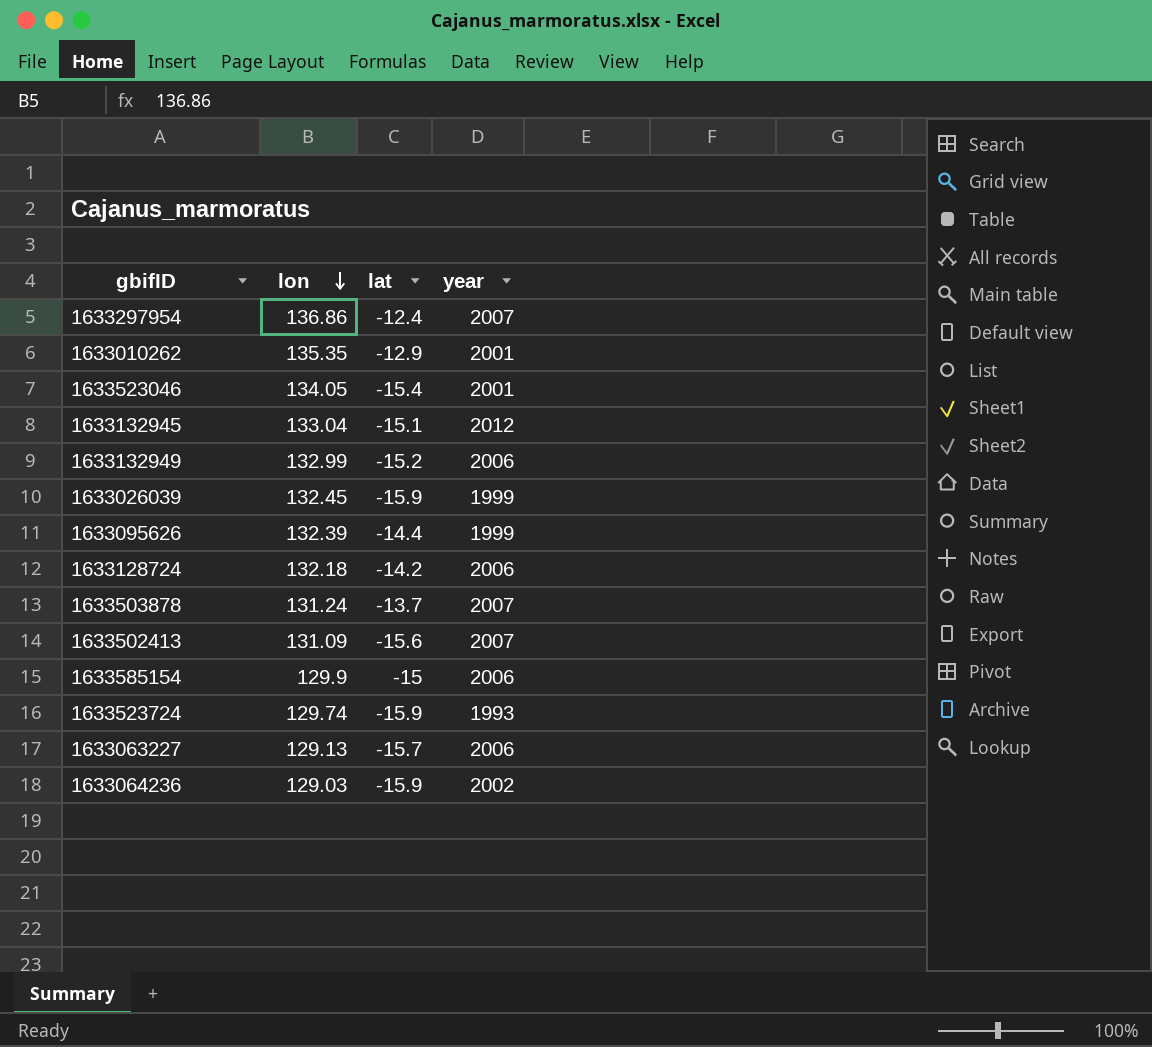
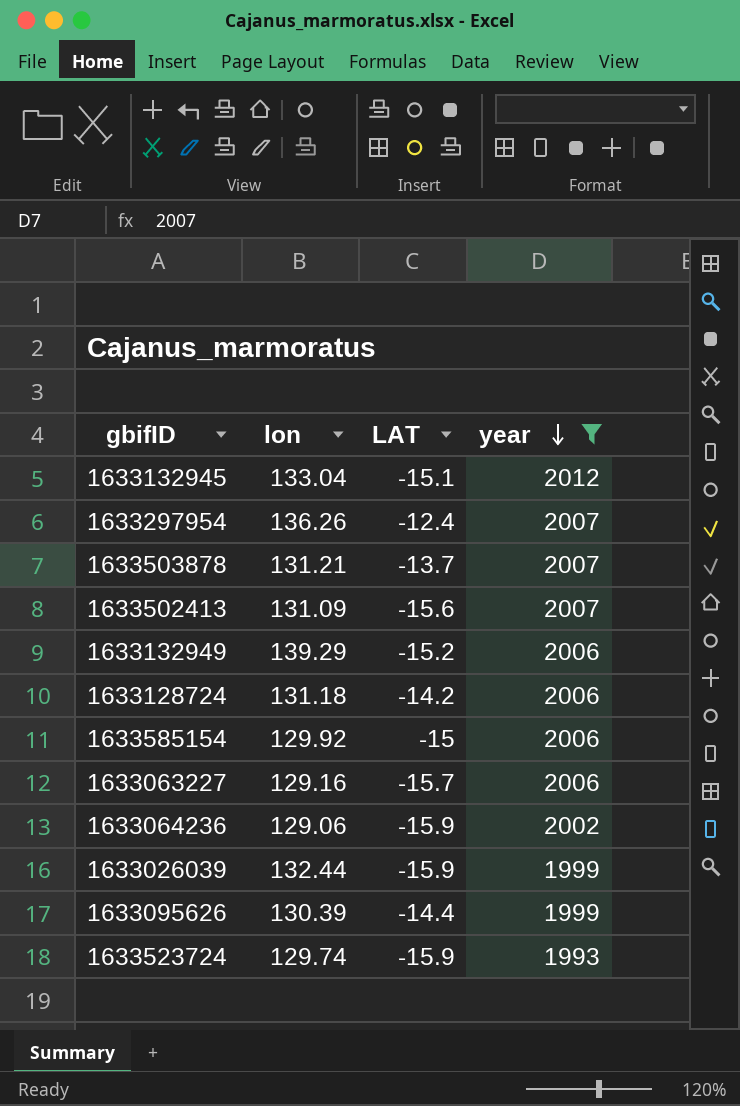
filter: none -> year != 2001
row order: lon descending -> year descending
column name: lat -> LAT
1633297954 | lon: 136.86 -> 136.26
1633503878 | lon: 131.24 -> 131.21
1633132949 | lon: 132.99 -> 139.29
1633128724 | lon: 132.18 -> 131.18
1633585154 | lon: 129.9 -> 129.92
1633063227 | lon: 129.13 -> 129.16
1633064236 | lon: 129.03 -> 129.06
1633026039 | lon: 132.45 -> 132.44
1633095626 | lon: 132.39 -> 130.39

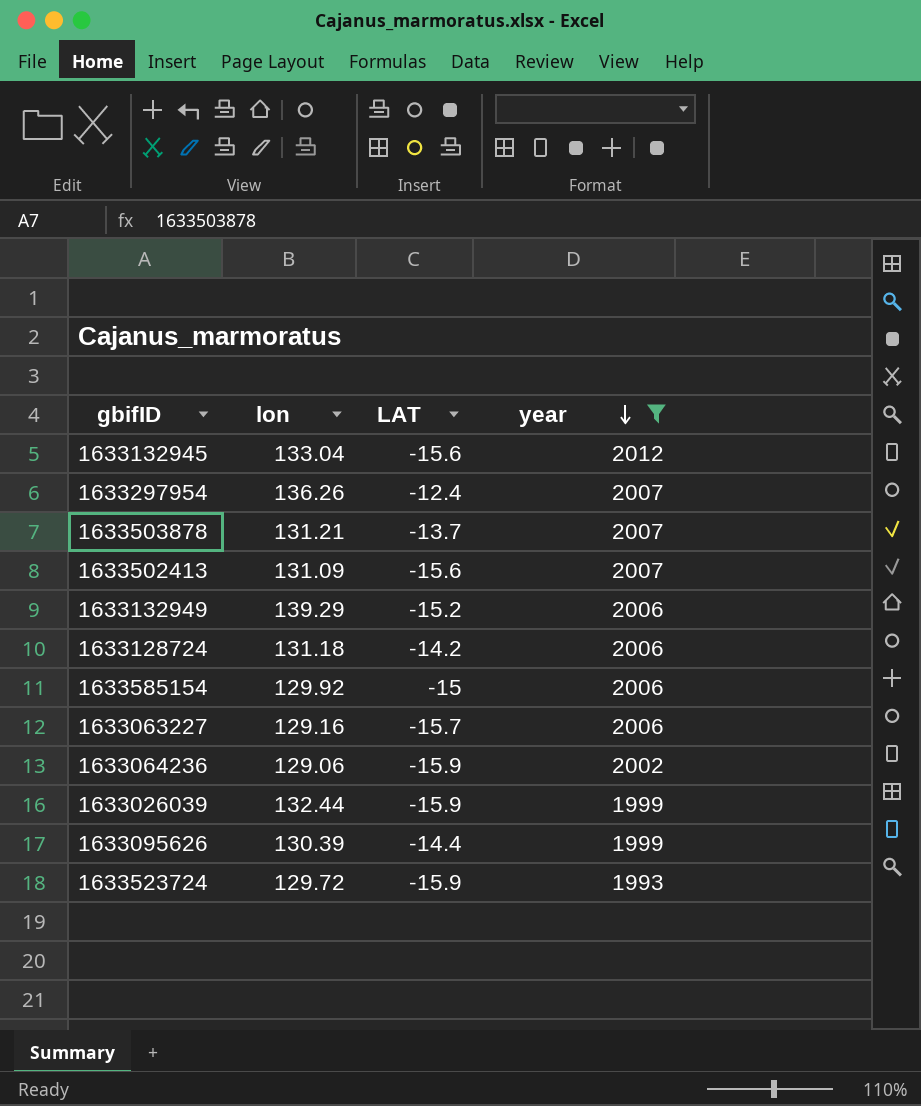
1633132945 | LAT: -15.1 -> -15.6
1633523724 | lon: 129.74 -> 129.72

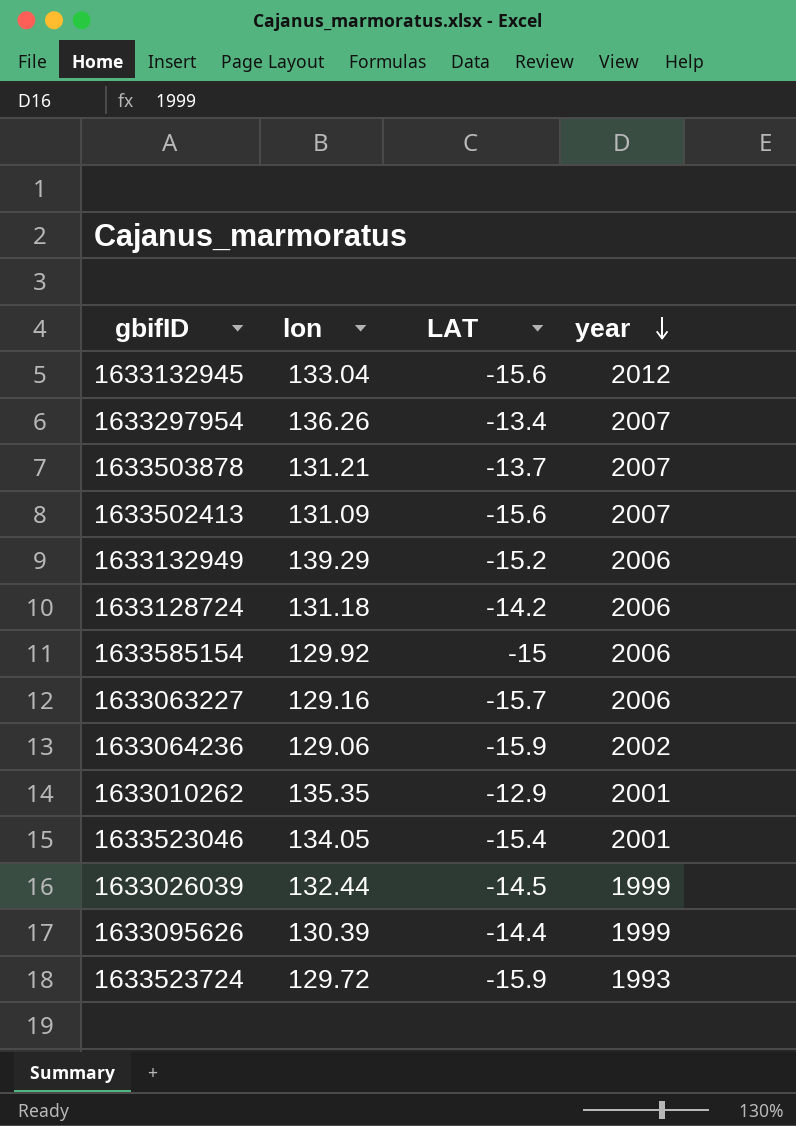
filter: year != 2001 -> none
1633297954 | LAT: -12.4 -> -13.4
1633026039 | LAT: -15.9 -> -14.5

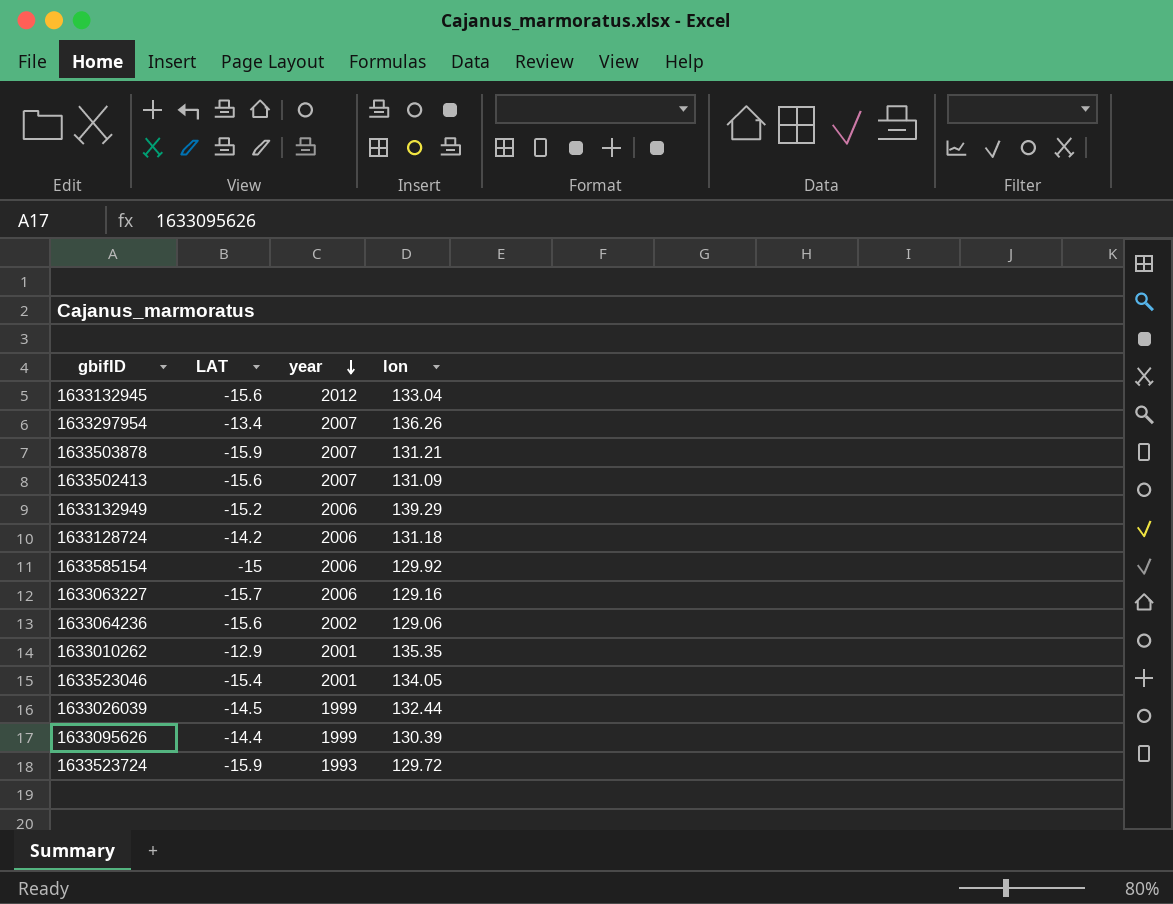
column lon | position: 2 -> 4
1633503878 | LAT: -13.7 -> -15.9
1633064236 | LAT: -15.9 -> -15.6

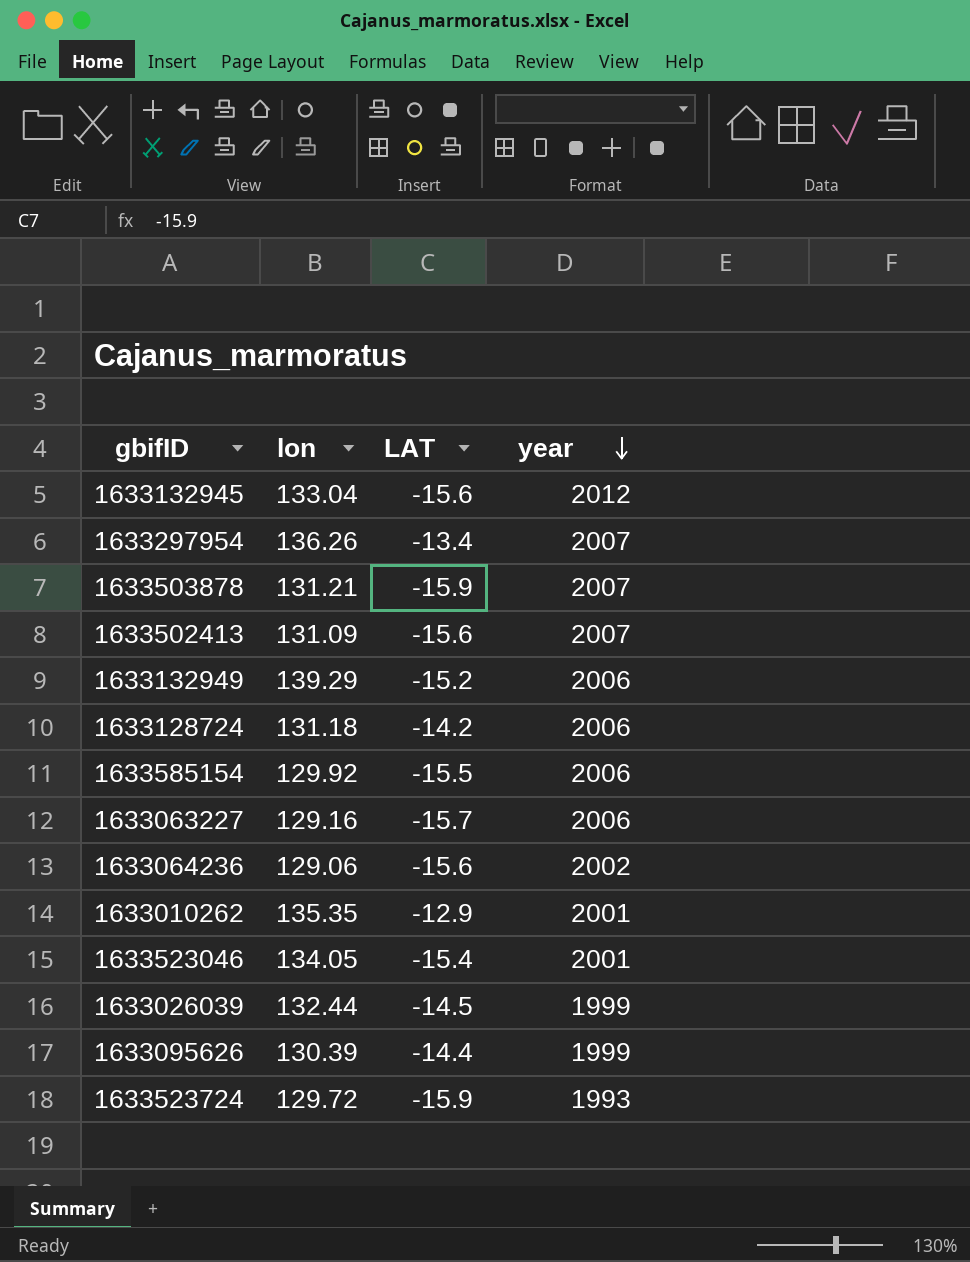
column lon | position: 4 -> 2
1633585154 | LAT: -15 -> -15.5

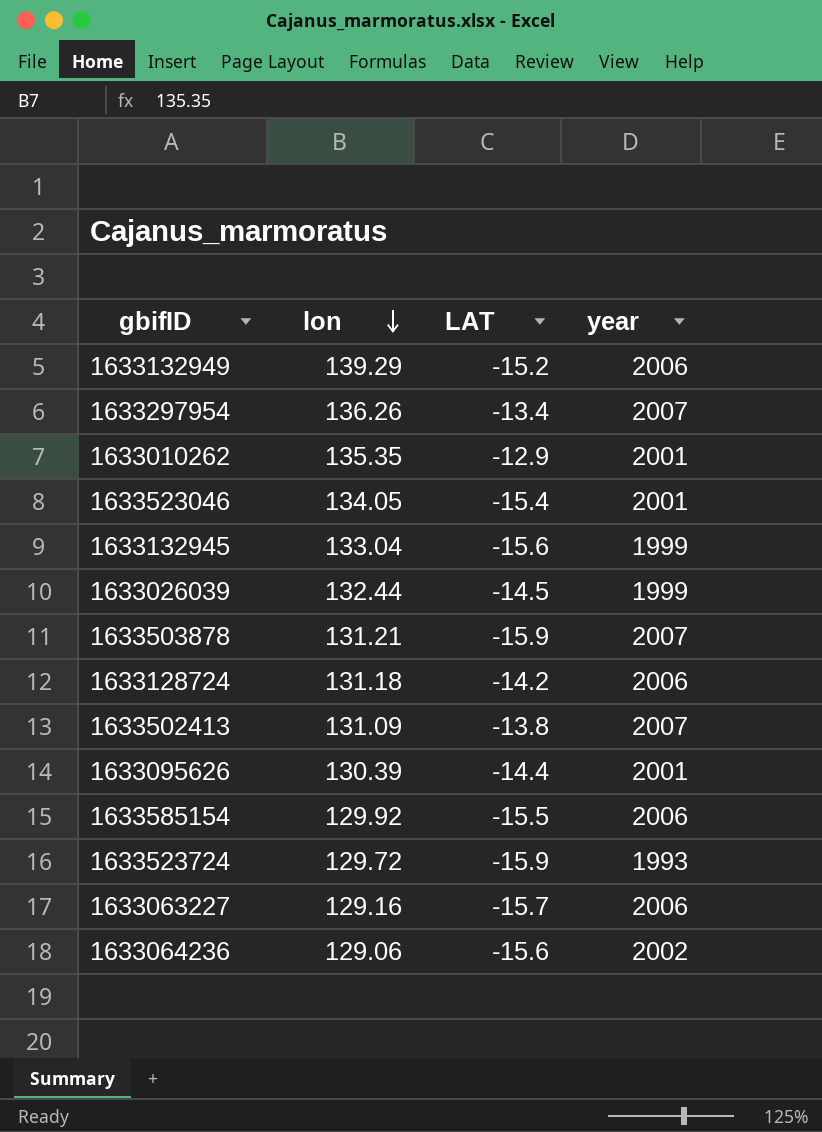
row order: year descending -> lon descending
1633132945 | year: 2012 -> 1999
1633502413 | LAT: -15.6 -> -13.8
1633095626 | year: 1999 -> 2001

